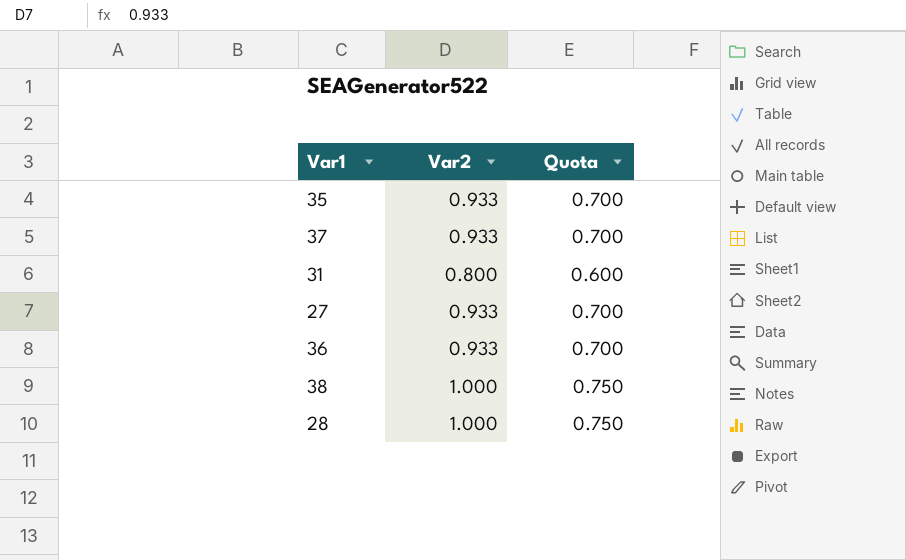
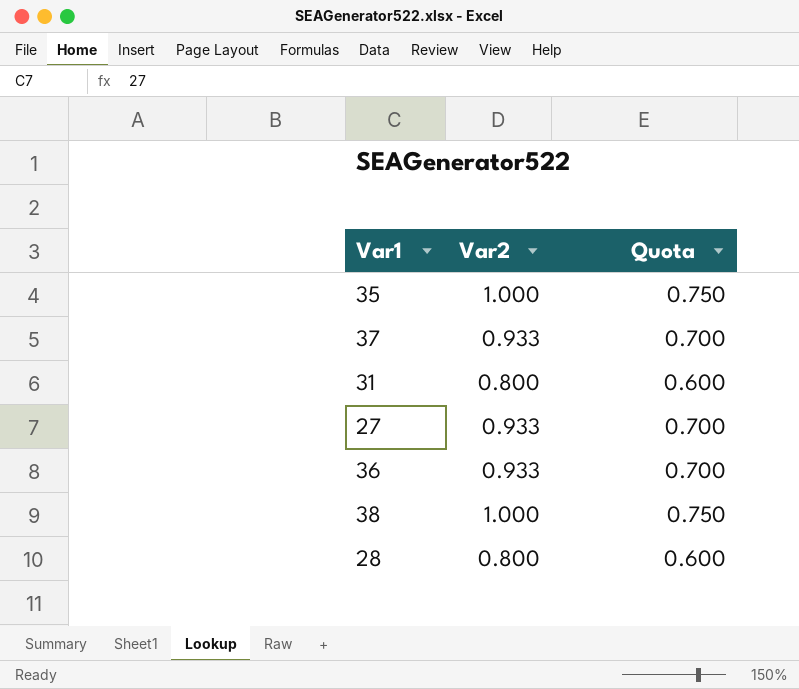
35 | Var2: 0.933 -> 1.000
35 | Quota: 0.700 -> 0.750
28 | Var2: 1.000 -> 0.800
28 | Quota: 0.750 -> 0.600

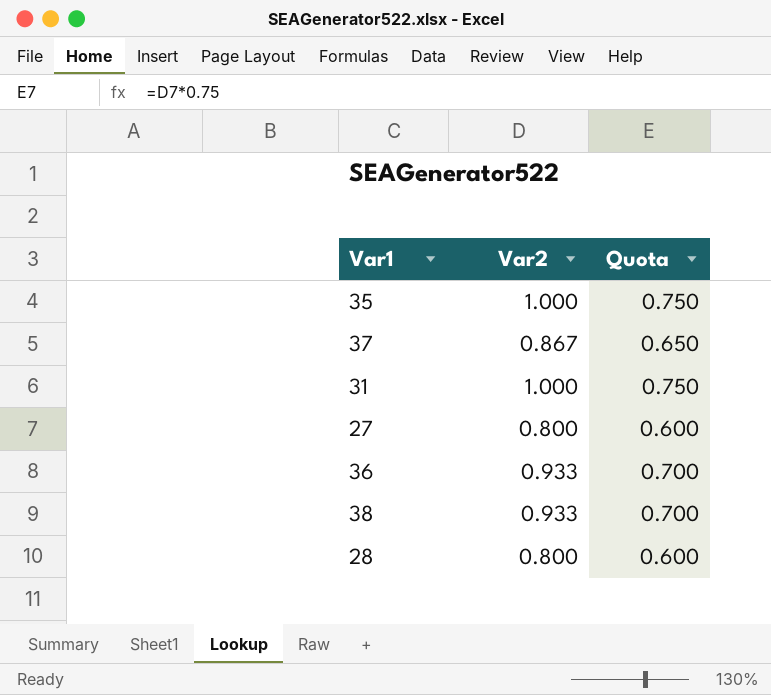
37 | Var2: 0.933 -> 0.867
37 | Quota: 0.700 -> 0.650
31 | Var2: 0.800 -> 1.000
31 | Quota: 0.600 -> 0.750
27 | Var2: 0.933 -> 0.800
27 | Quota: 0.700 -> 0.600
38 | Var2: 1.000 -> 0.933
38 | Quota: 0.750 -> 0.700

